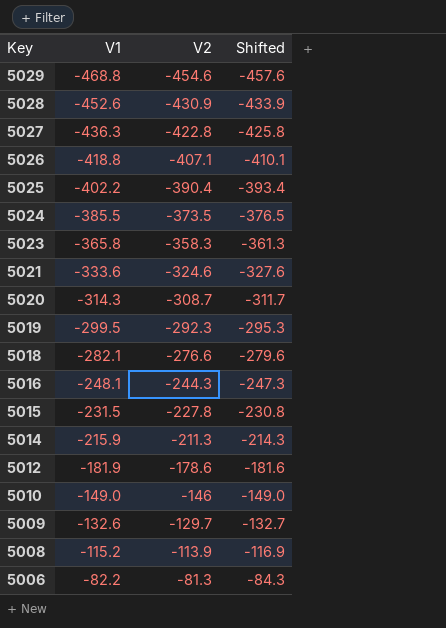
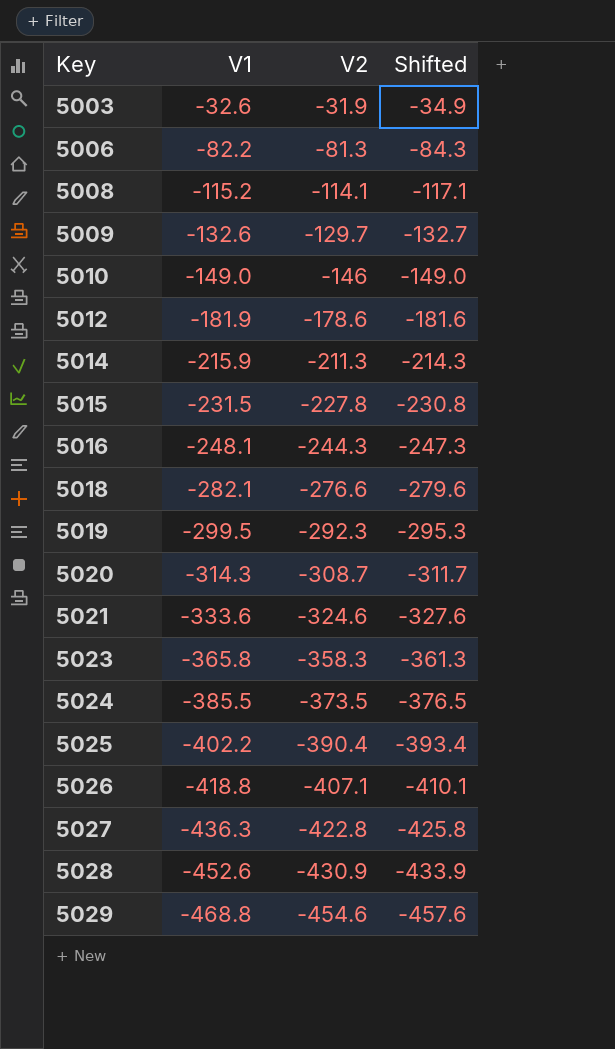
row order: Key descending -> Key ascending
row 5003: none -> -32.6 | -31.9 | -34.9
5008 | V2: -113.9 -> -114.1
5008 | Shifted: -116.9 -> -117.1

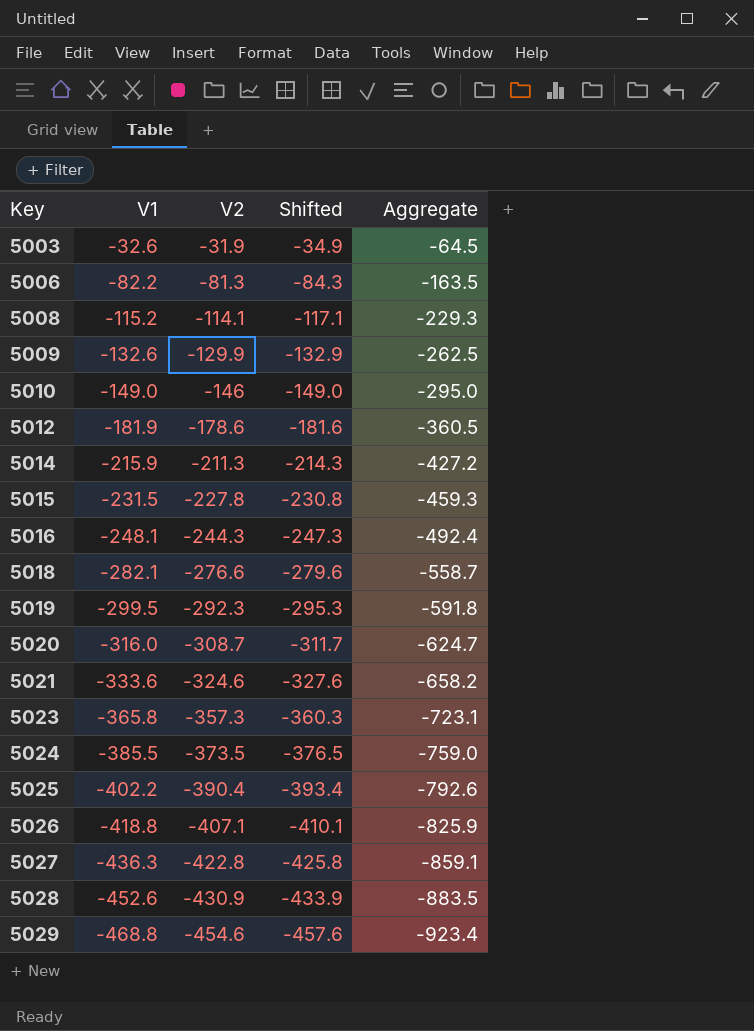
column Aggregate | formula: none -> [V1] + [V2]
5009 | V2: -129.7 -> -129.9
5009 | Shifted: -132.7 -> -132.9
5020 | V1: -314.3 -> -316.0
5023 | V2: -358.3 -> -357.3
5023 | Shifted: -361.3 -> -360.3

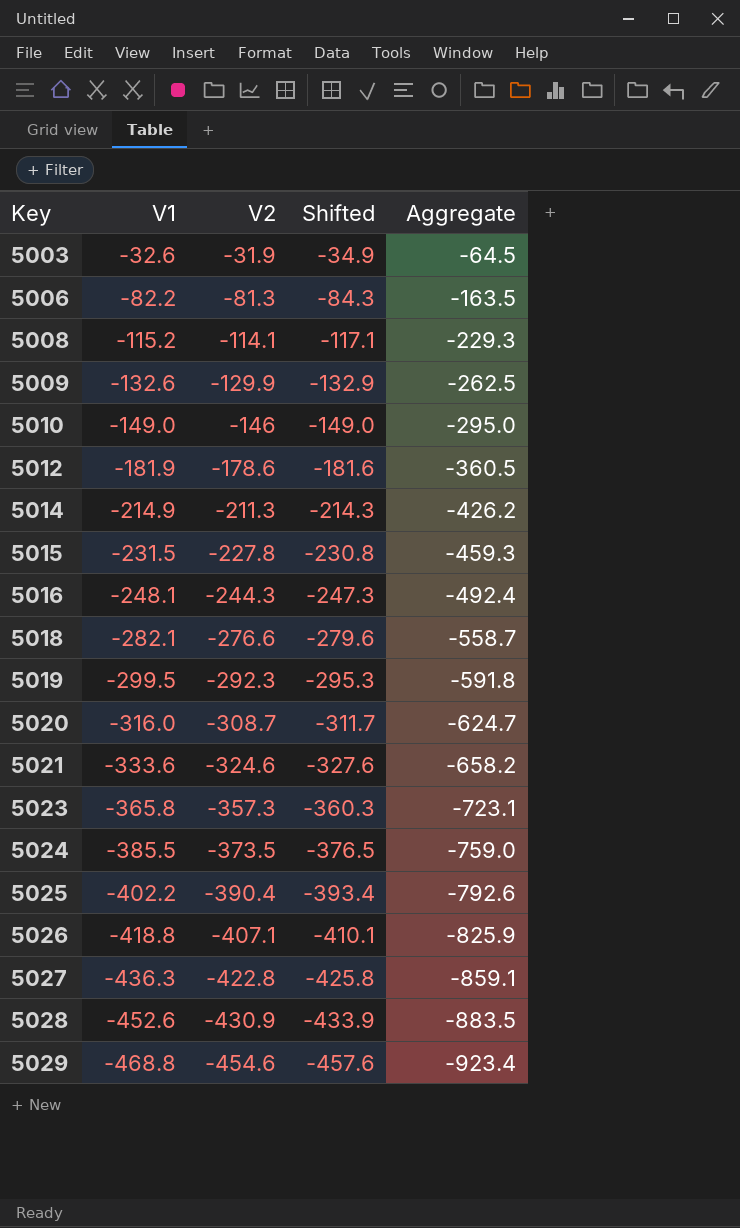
5014 | V1: -215.9 -> -214.9
5014 | Aggregate: -427.2 -> -426.2

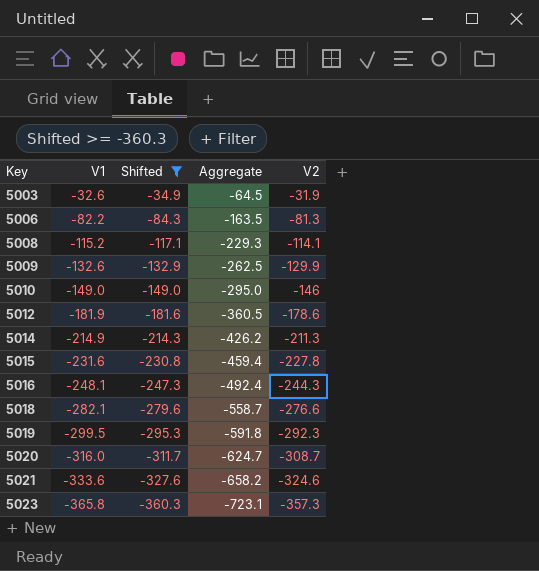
filter: none -> Shifted >= -360.3
column V2 | position: 3 -> 5
5015 | V1: -231.5 -> -231.6
5015 | Aggregate: -459.3 -> -459.4

